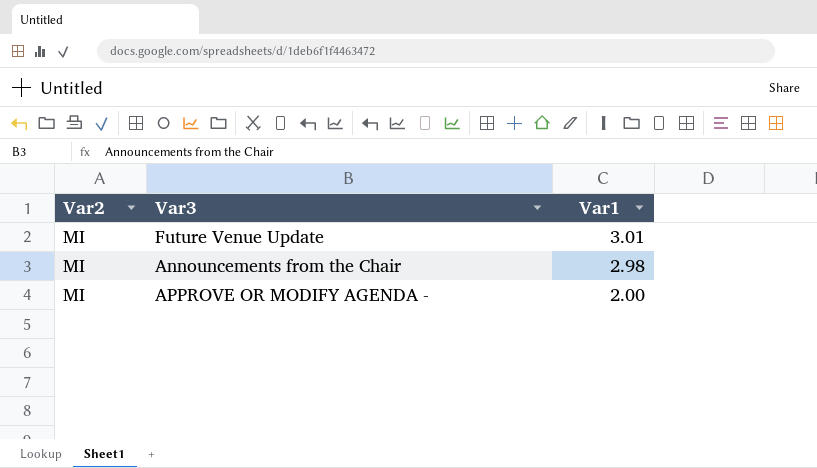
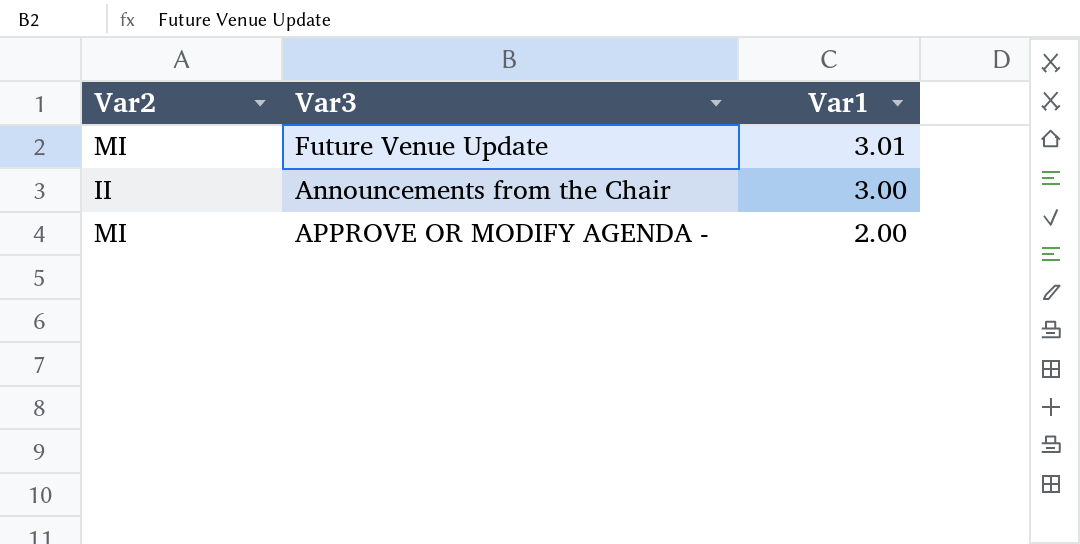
Announcements from the Chair | Var2: MI -> II
Announcements from the Chair | Var1: 2.98 -> 3.00

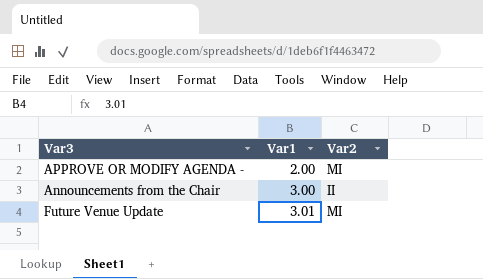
row order: Var1 descending -> Var1 ascending
column Var2 | position: 1 -> 3

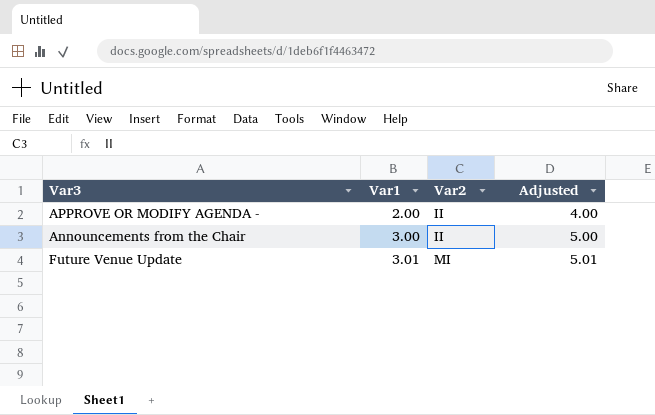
column Adjusted | formula: none -> [Var1] + 2
APPROVE OR MODIFY AGENDA - | Var2: MI -> II

